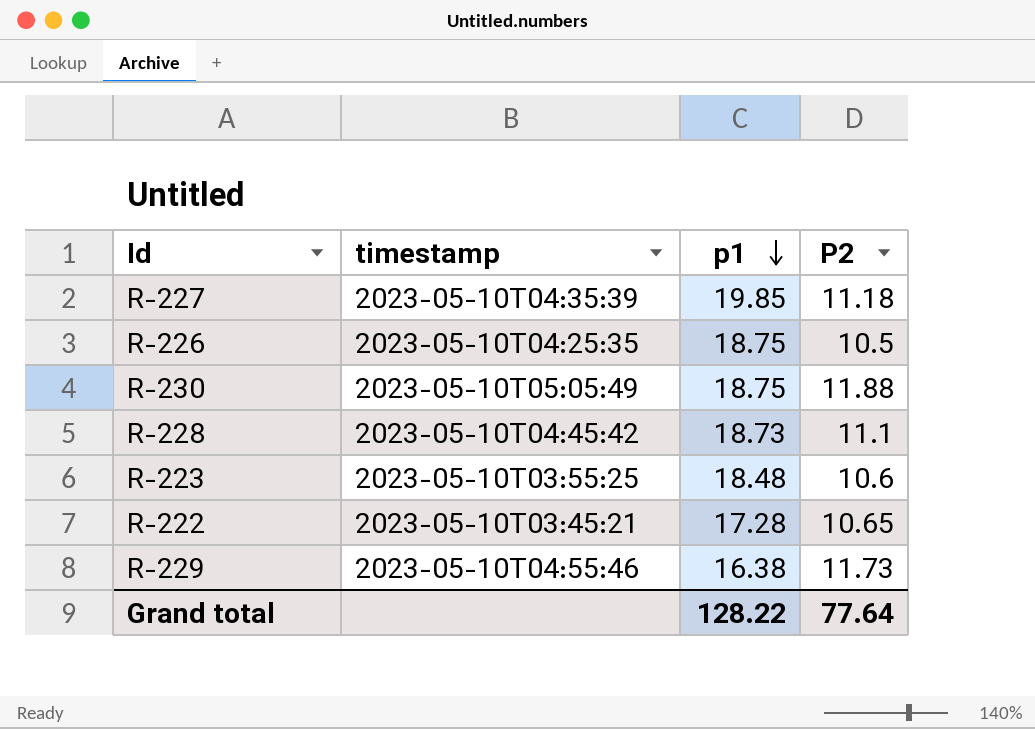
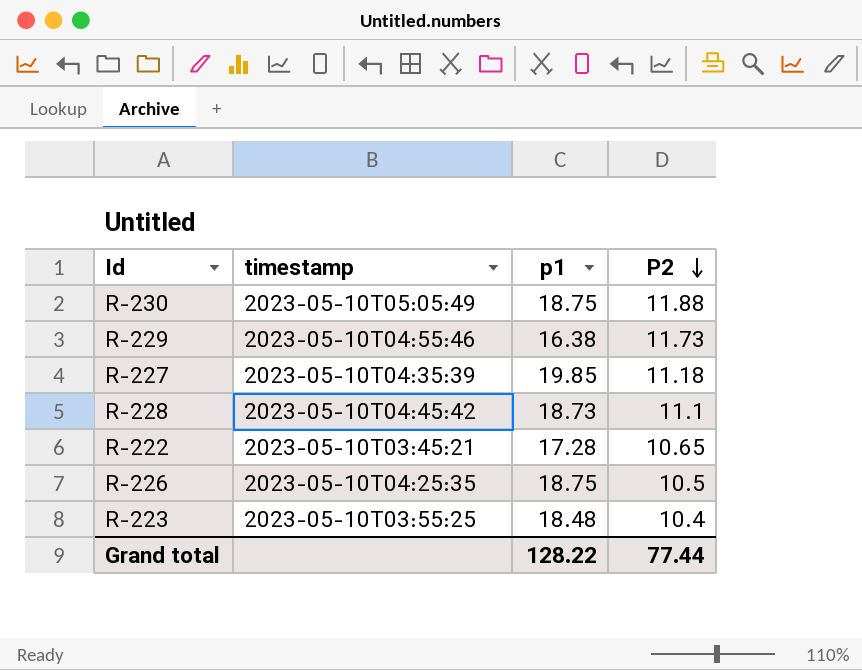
row order: p1 descending -> P2 descending
R-223 | P2: 10.6 -> 10.4
Grand total | P2: 77.64 -> 77.44

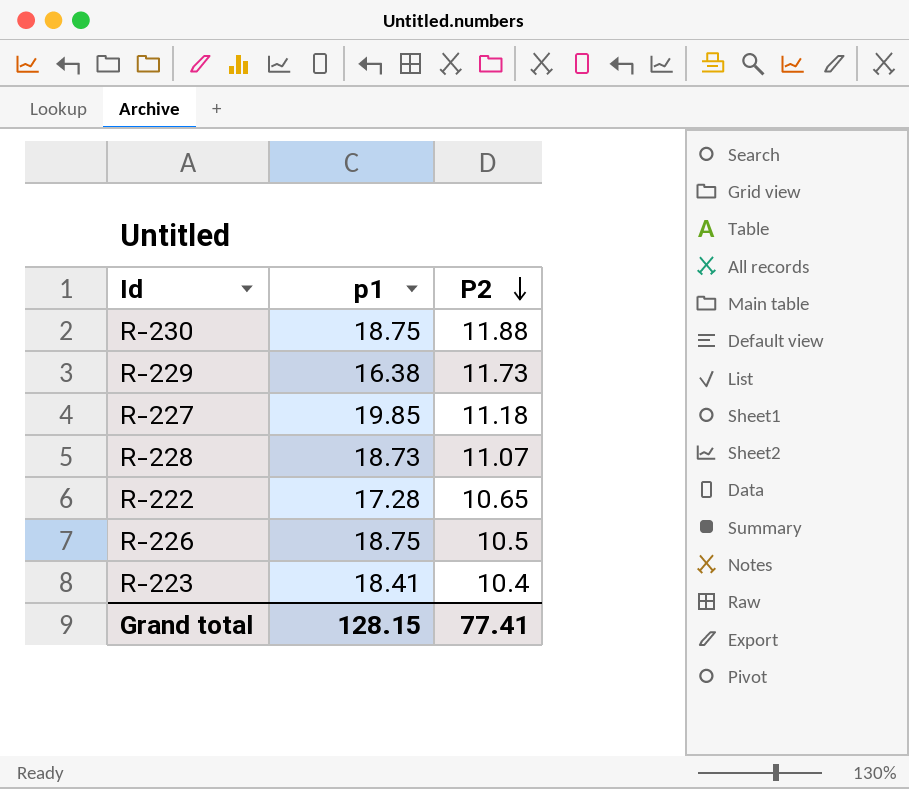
column timestamp | position: 2 -> none
R-228 | P2: 11.1 -> 11.07
R-223 | p1: 18.48 -> 18.41
Grand total | p1: 128.22 -> 128.15
Grand total | P2: 77.44 -> 77.41

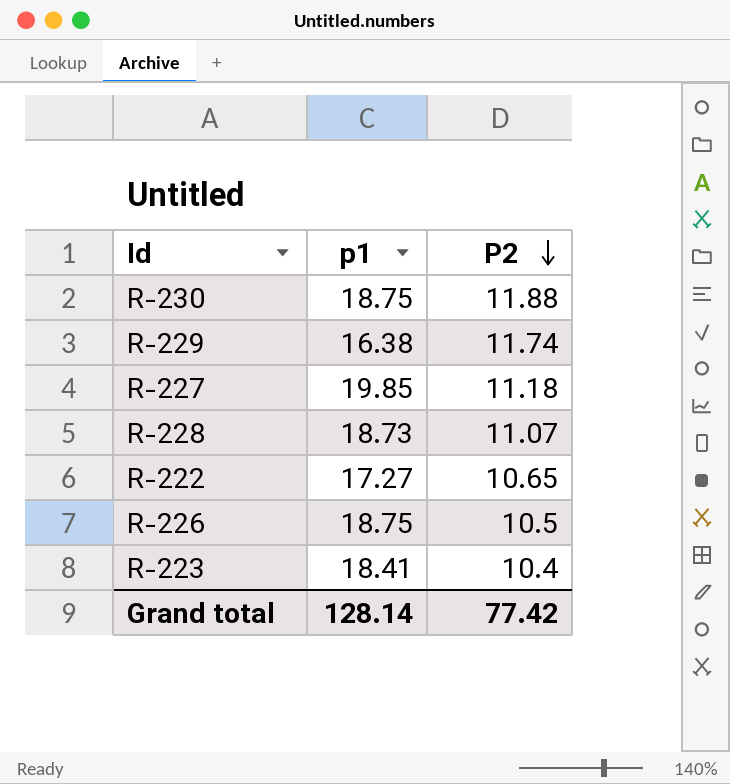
R-229 | P2: 11.73 -> 11.74
R-222 | p1: 17.28 -> 17.27
Grand total | p1: 128.15 -> 128.14
Grand total | P2: 77.41 -> 77.42

